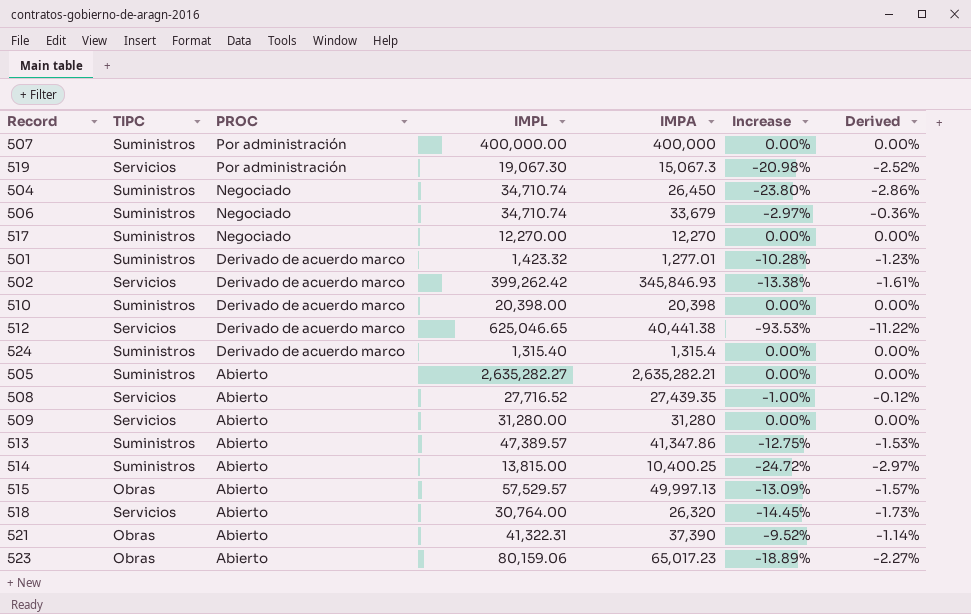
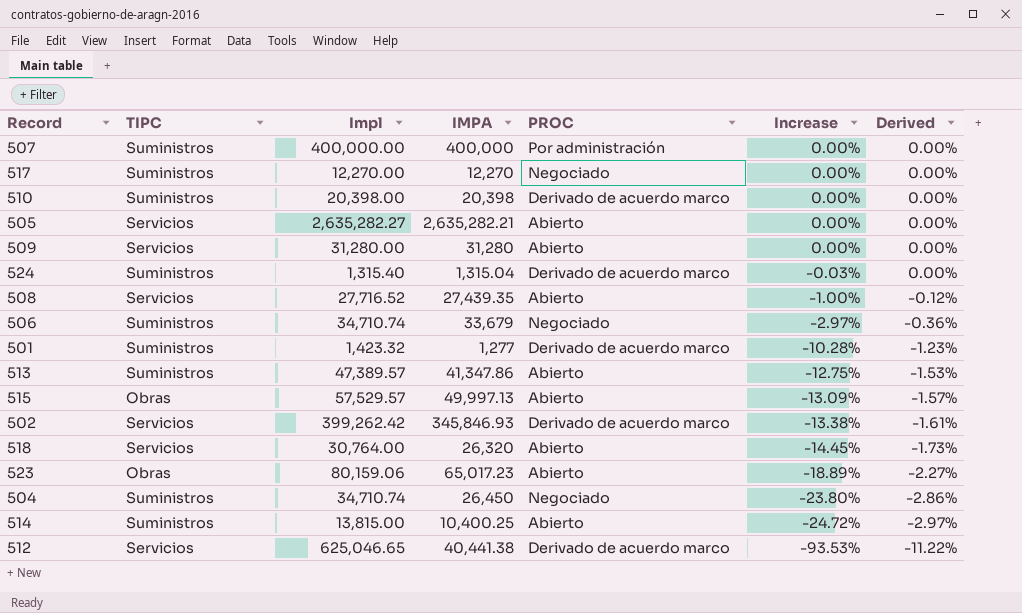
row order: PROC descending -> Increase descending
column name: IMPL -> Impl
column PROC | position: 3 -> 5
row 519: Servicios | Por administración | 19,067.30 | 15,067.3 | -20.98% | -2.52% -> none
row 521: Obras | Abierto | 41,322.31 | 37,390 | -9.52% | -1.14% -> none
505 | TIPC: Suministros -> Servicios
524 | IMPA: 1,315.4 -> 1,315.04
524 | Increase: 0.00% -> -0.03%
501 | IMPA: 1,277.01 -> 1,277

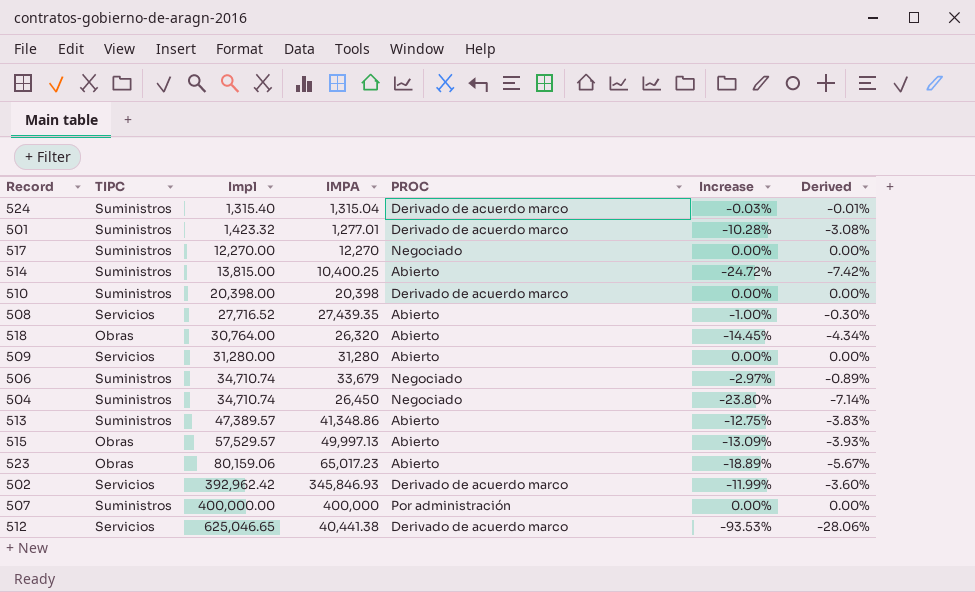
row order: Increase descending -> Impl ascending
column Derived | formula: [Increase] * 0.12 -> [Increase] * 0.3
row 505: Servicios | 2,635,282.27 | 2,635,282.21 | Abierto | 0.00% | 0.00% -> none
501 | IMPA: 1,277 -> 1,277.01
518 | TIPC: Servicios -> Obras
513 | IMPA: 41,347.86 -> 41,348.86
502 | Impl: 399,262.42 -> 392,962.42
502 | Increase: -13.38% -> -11.99%

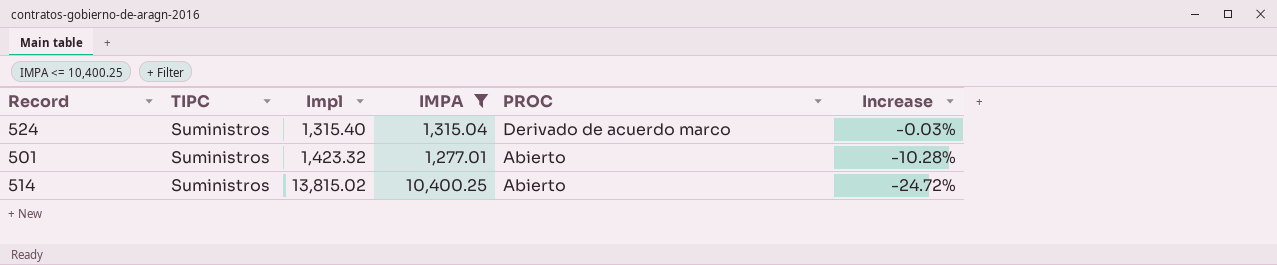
filter: none -> IMPA <= 10,400.25
column Derived | formula: [Increase] * 0.3 -> none
501 | PROC: Derivado de acuerdo marco -> Abierto
514 | Impl: 13,815.00 -> 13,815.02

